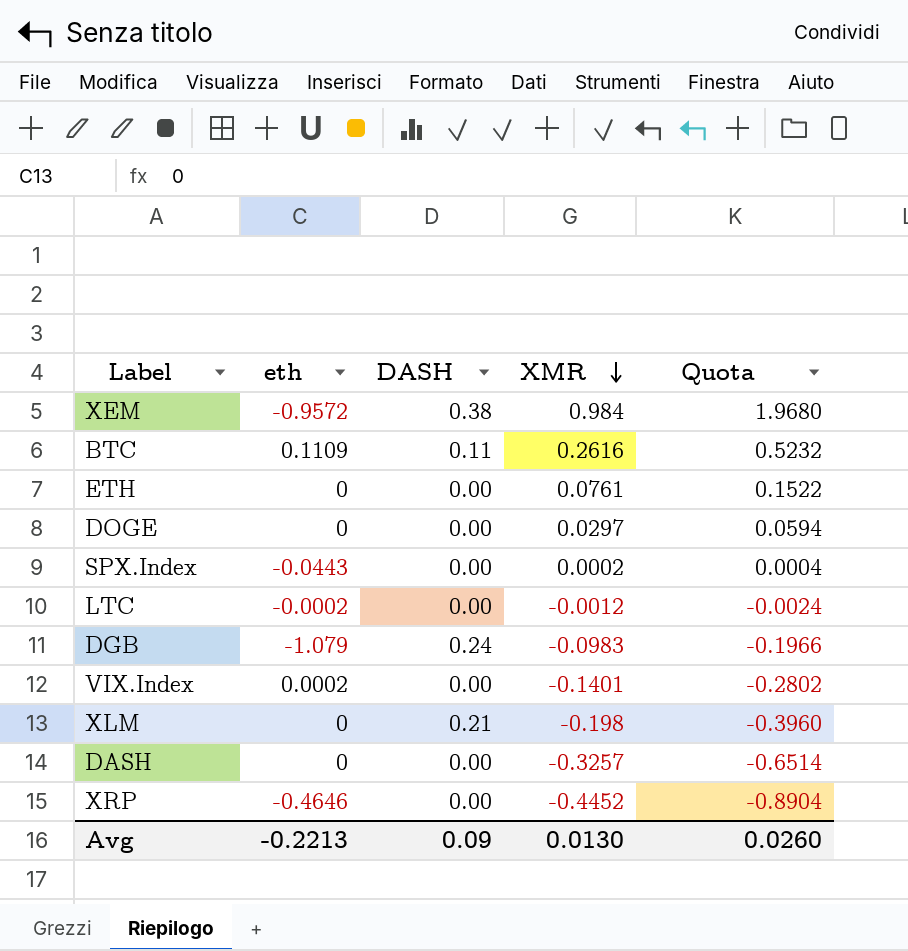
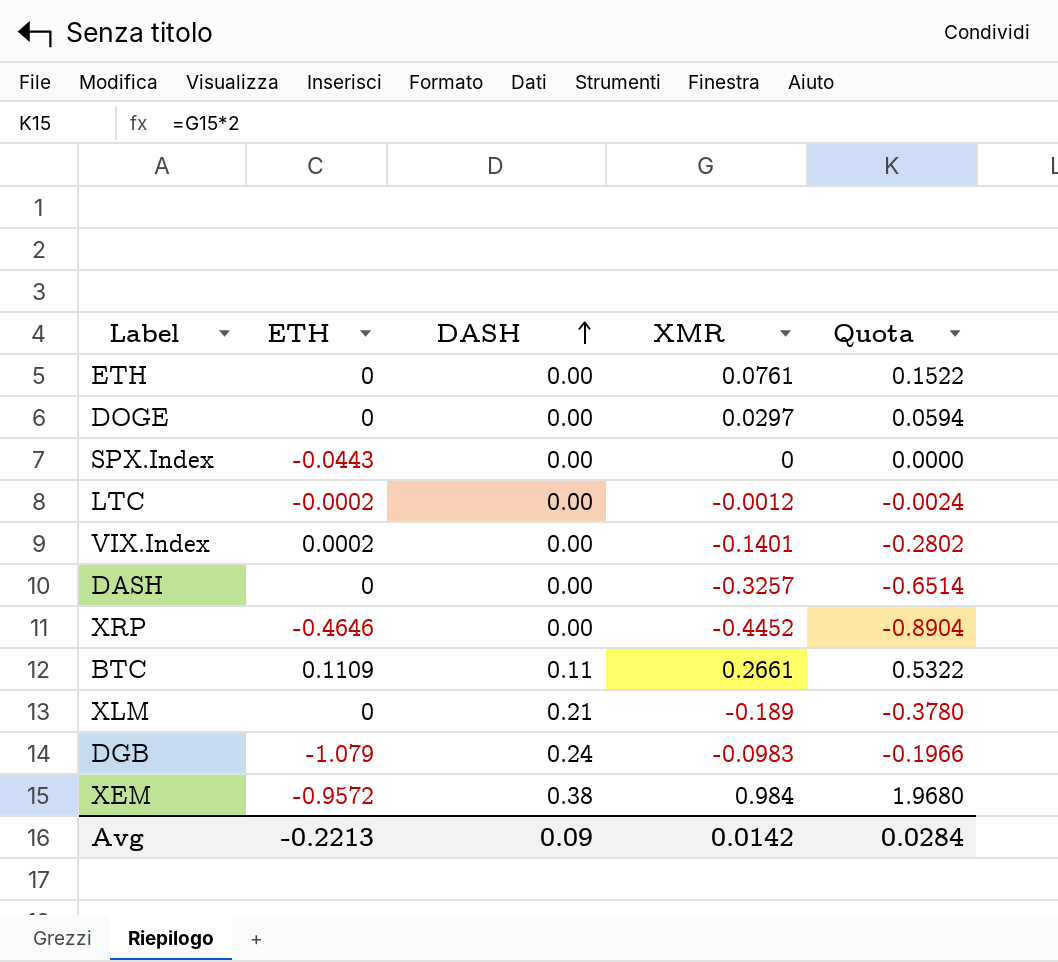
row order: XMR descending -> DASH ascending
column name: eth -> ETH
SPX.Index | XMR: 0.0002 -> 0
SPX.Index | Quota: 0.0004 -> 0.0000
BTC | XMR: 0.2616 -> 0.2661
BTC | Quota: 0.5232 -> 0.5322
XLM | XMR: -0.198 -> -0.189
XLM | Quota: -0.3960 -> -0.3780
Avg | XMR: 0.0130 -> 0.0142
Avg | Quota: 0.0260 -> 0.0284

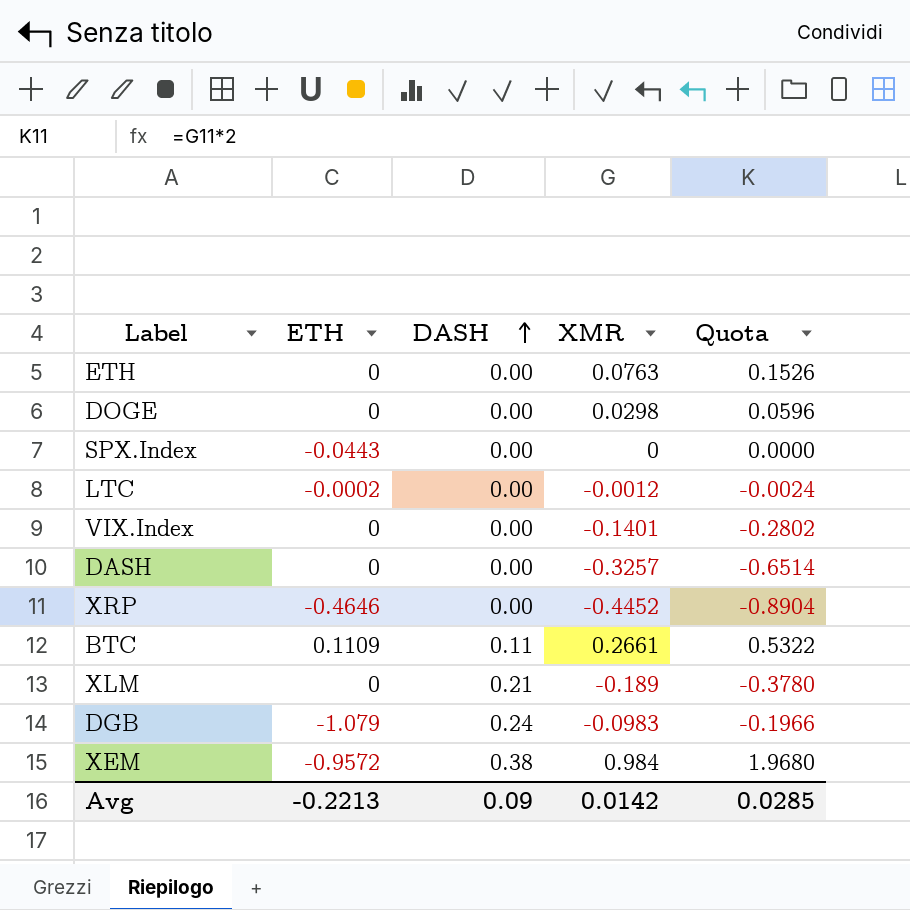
ETH | XMR: 0.0761 -> 0.0763
ETH | Quota: 0.1522 -> 0.1526
DOGE | XMR: 0.0297 -> 0.0298
DOGE | Quota: 0.0594 -> 0.0596
VIX.Index | ETH: 0.0002 -> 0
Avg | Quota: 0.0284 -> 0.0285

